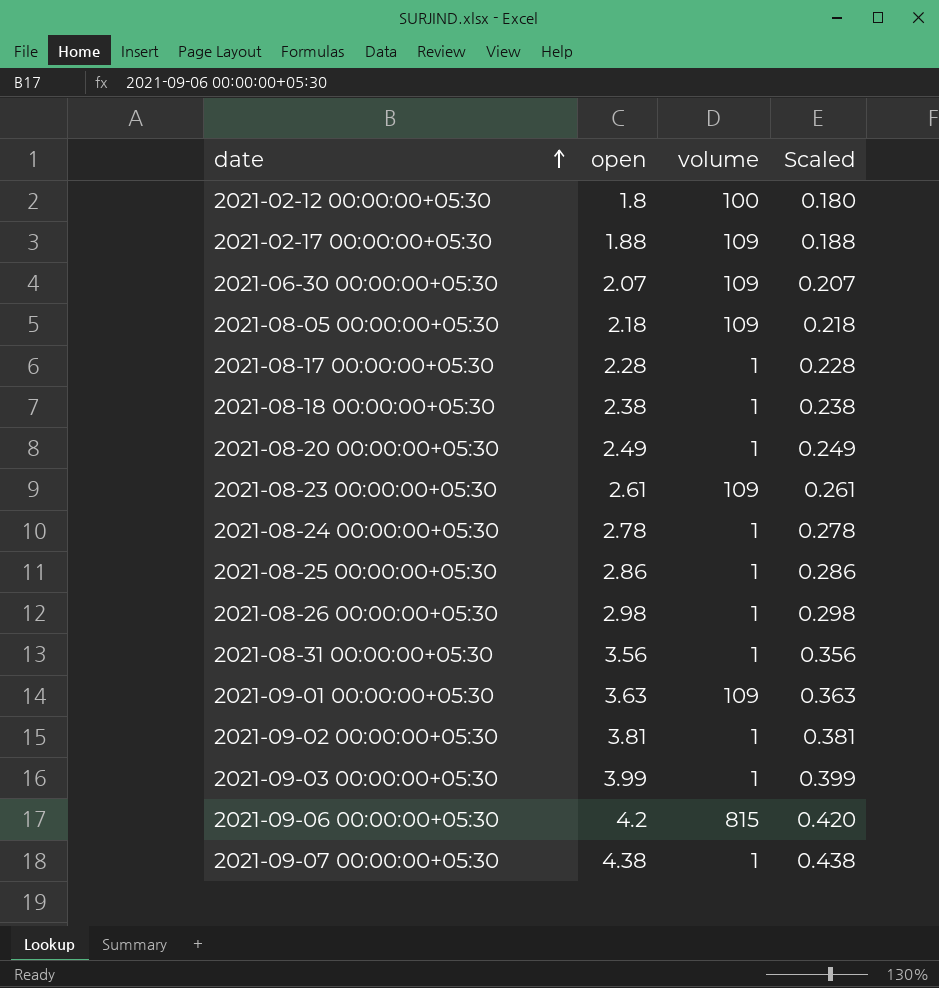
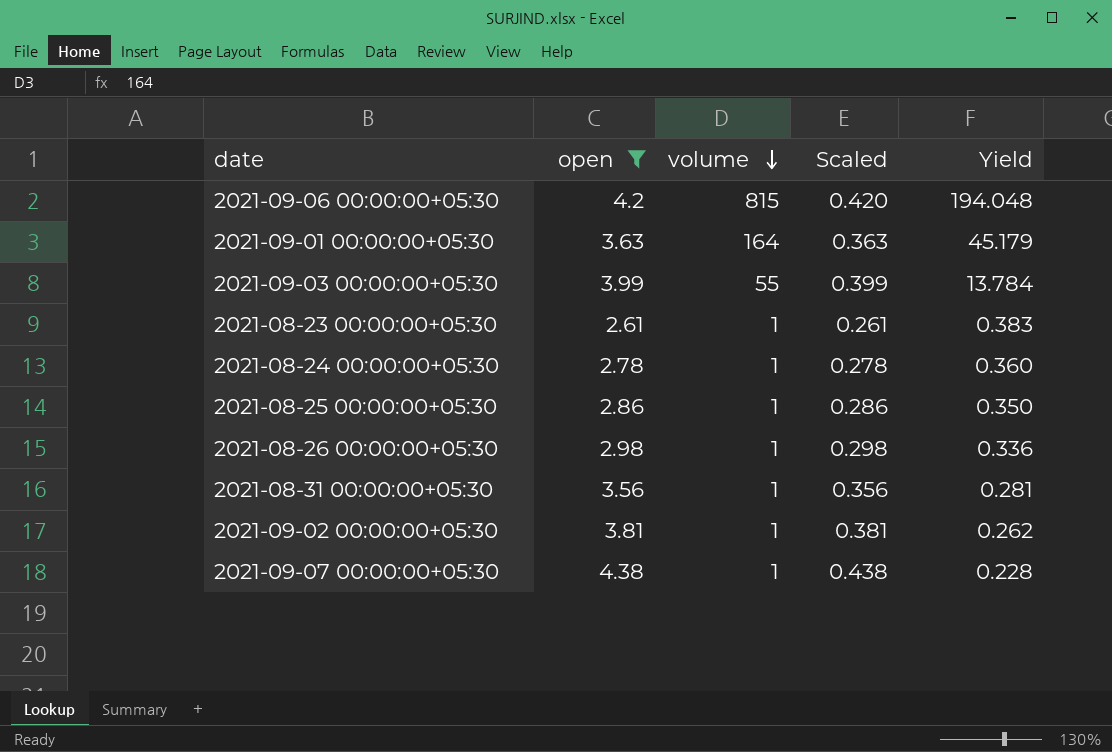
filter: none -> open >= 2.61
row order: date ascending -> volume descending
column Yield | formula: none -> [volume] / [open]
2021-09-01 00:00:00+05:30 | volume: 109 -> 164
2021-09-03 00:00:00+05:30 | volume: 1 -> 55
2021-08-23 00:00:00+05:30 | volume: 109 -> 1

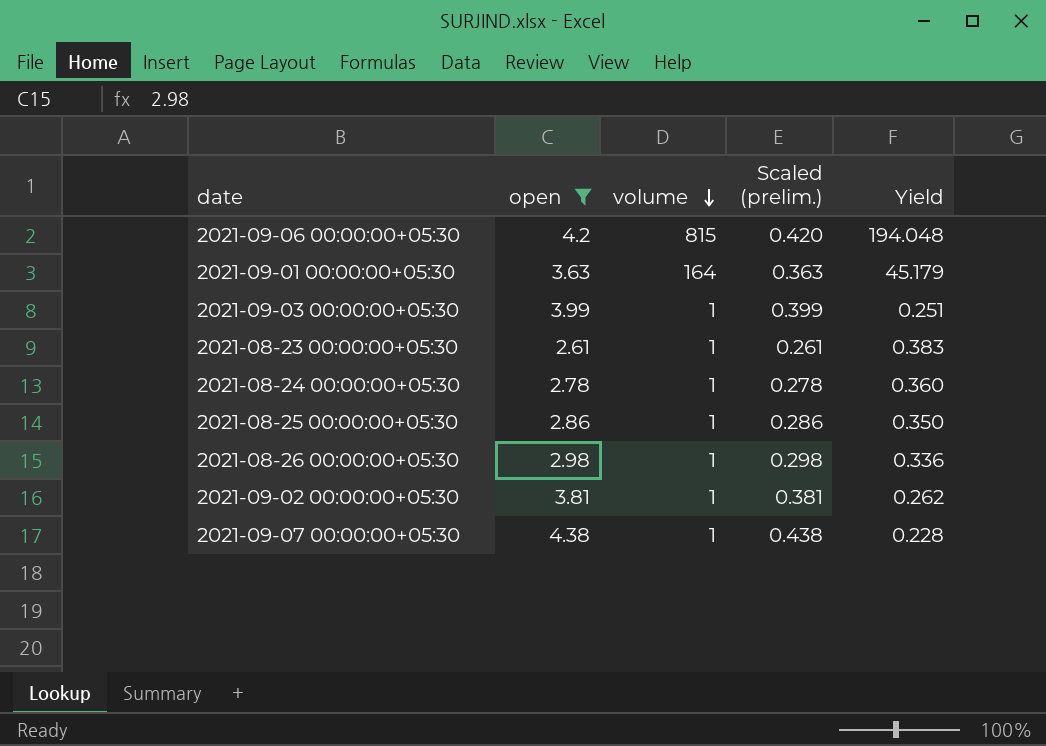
column name: Scaled -> Scaled (prelim.)
row 2021-08-31 00:00:00+05:30: 3.56 | 1 | 0.356 | 0.281 -> none
2021-09-03 00:00:00+05:30 | volume: 55 -> 1
2021-09-03 00:00:00+05:30 | Yield: 13.784 -> 0.251

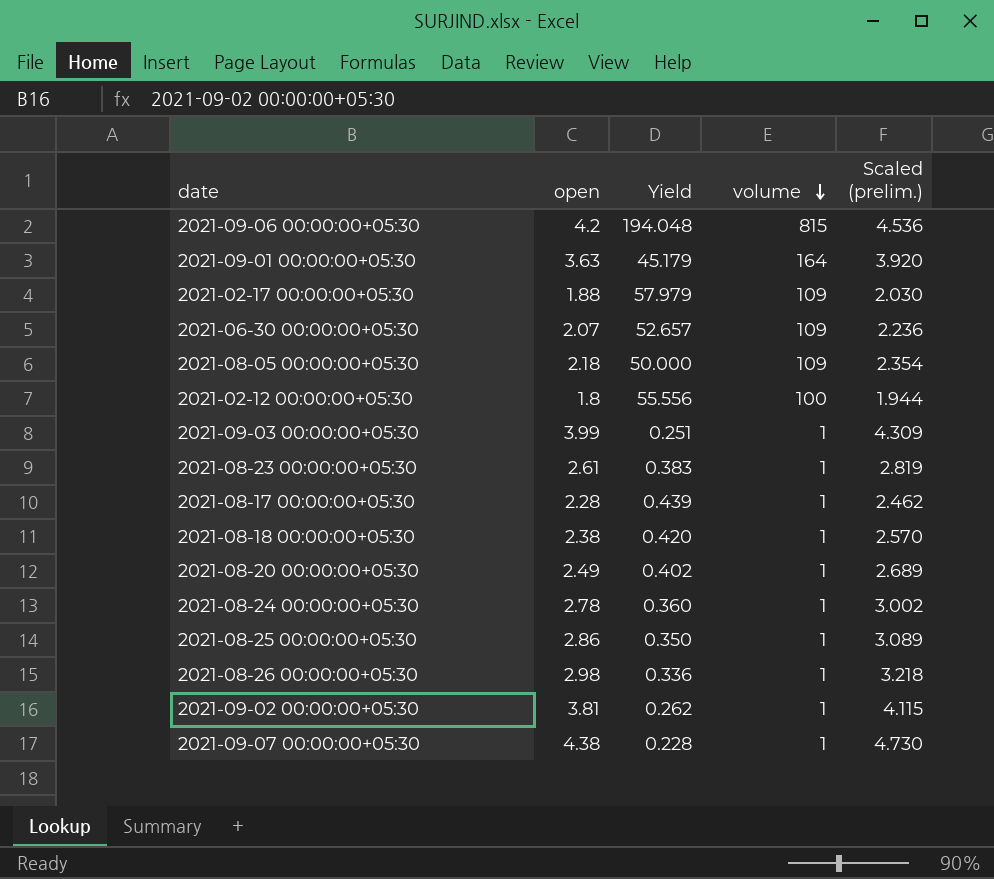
filter: open >= 2.61 -> none
column Yield | position: 5 -> 3
column Scaled (prelim.) | formula: [open] * 0.1 -> [open] * 1.08

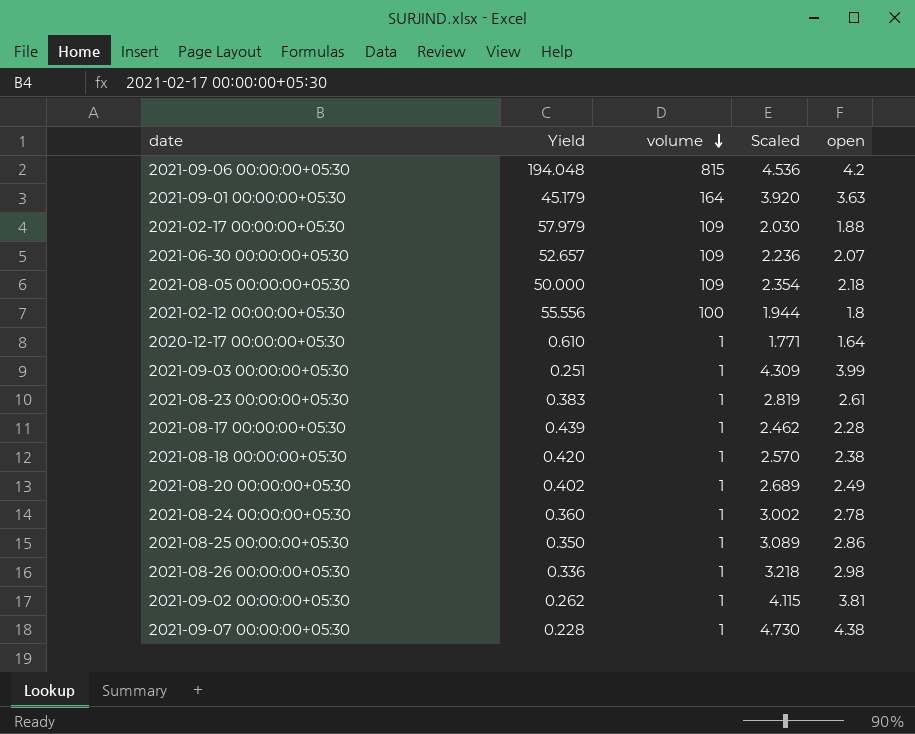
column name: Scaled (prelim.) -> Scaled
column open | position: 2 -> 5
row 2020-12-17 00:00:00+05:30: none -> 0.610 | 1 | 1.771 | 1.64

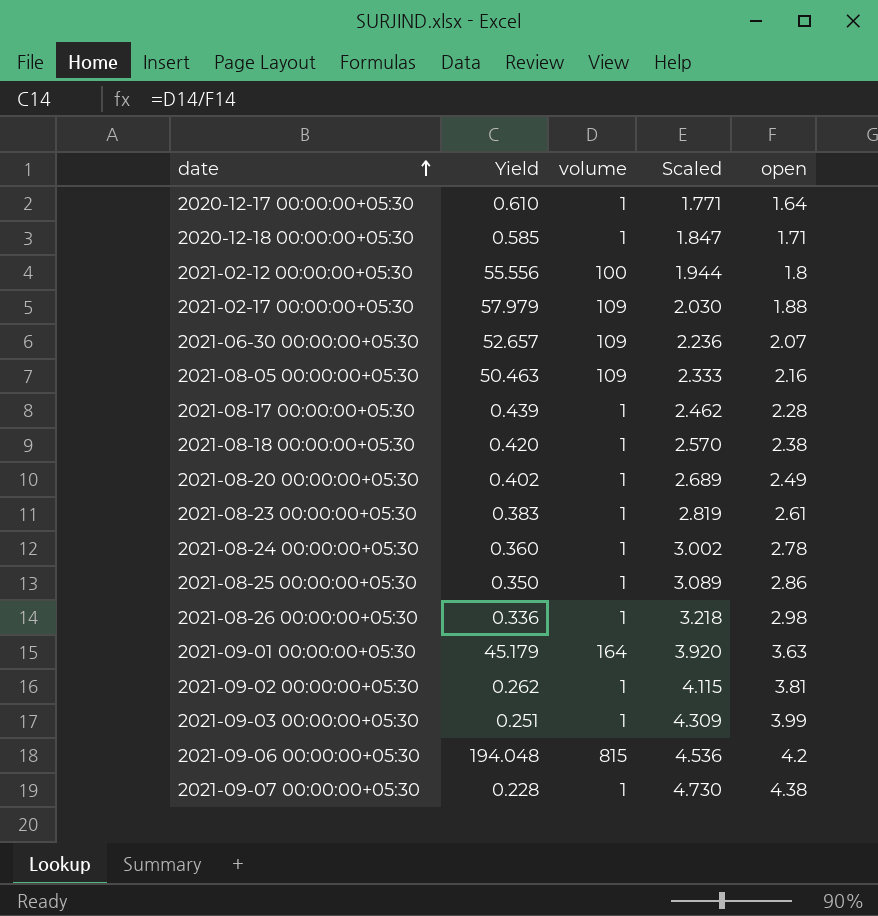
row order: volume descending -> date ascending
row 2020-12-18 00:00:00+05:30: none -> 0.585 | 1 | 1.847 | 1.71
2021-08-05 00:00:00+05:30 | Yield: 50.000 -> 50.463
2021-08-05 00:00:00+05:30 | Scaled: 2.354 -> 2.333
2021-08-05 00:00:00+05:30 | open: 2.18 -> 2.16

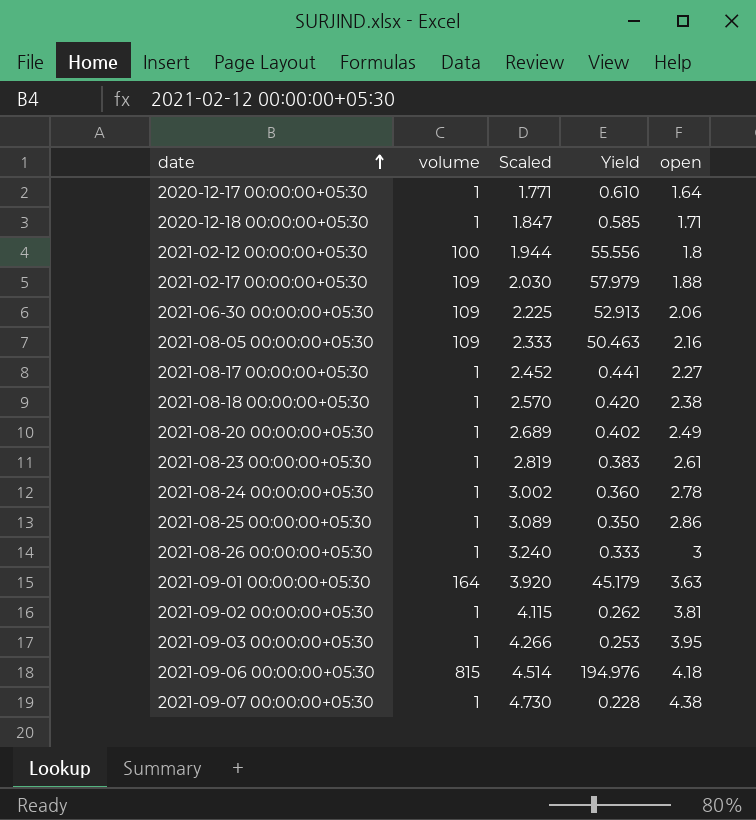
column Yield | position: 2 -> 4
2021-06-30 00:00:00+05:30 | Scaled: 2.236 -> 2.225
2021-06-30 00:00:00+05:30 | Yield: 52.657 -> 52.913
2021-06-30 00:00:00+05:30 | open: 2.07 -> 2.06
2021-08-17 00:00:00+05:30 | Scaled: 2.462 -> 2.452
2021-08-17 00:00:00+05:30 | Yield: 0.439 -> 0.441
2021-08-17 00:00:00+05:30 | open: 2.28 -> 2.27
2021-08-26 00:00:00+05:30 | Scaled: 3.218 -> 3.240
2021-08-26 00:00:00+05:30 | Yield: 0.336 -> 0.333
2021-08-26 00:00:00+05:30 | open: 2.98 -> 3
2021-09-03 00:00:00+05:30 | Scaled: 4.309 -> 4.266
2021-09-03 00:00:00+05:30 | Yield: 0.251 -> 0.253
2021-09-03 00:00:00+05:30 | open: 3.99 -> 3.95
2021-09-06 00:00:00+05:30 | Scaled: 4.536 -> 4.514
2021-09-06 00:00:00+05:30 | Yield: 194.048 -> 194.976
2021-09-06 00:00:00+05:30 | open: 4.2 -> 4.18

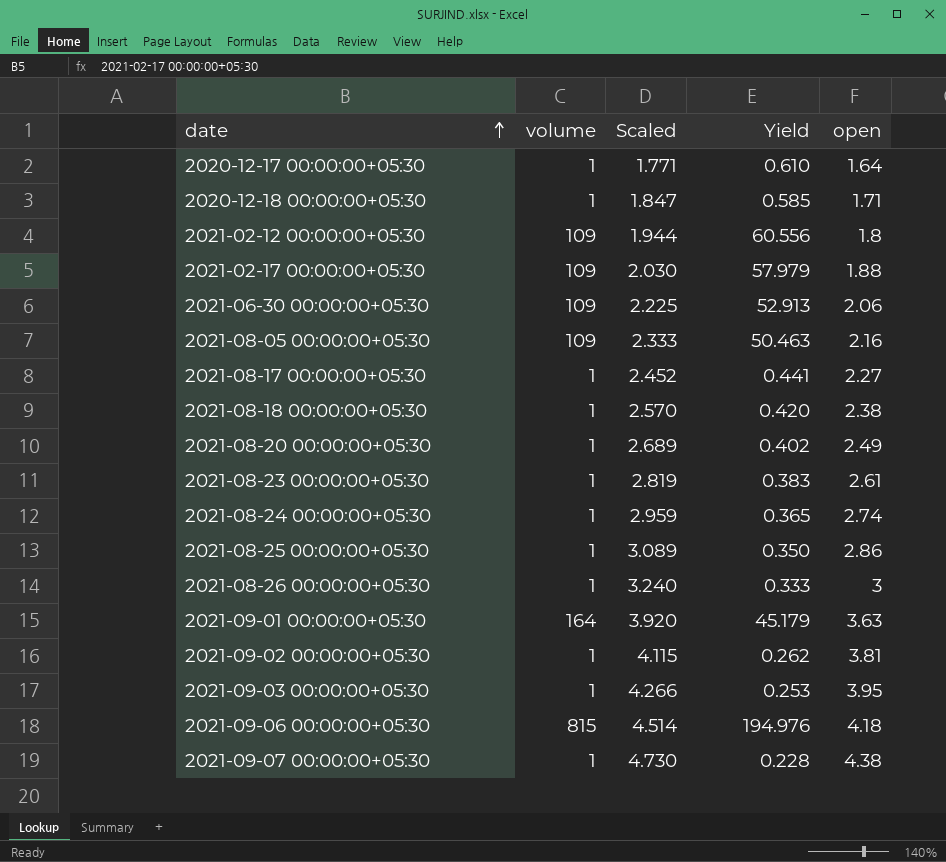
2021-02-12 00:00:00+05:30 | volume: 100 -> 109
2021-02-12 00:00:00+05:30 | Yield: 55.556 -> 60.556
2021-08-24 00:00:00+05:30 | Scaled: 3.002 -> 2.959
2021-08-24 00:00:00+05:30 | Yield: 0.360 -> 0.365
2021-08-24 00:00:00+05:30 | open: 2.78 -> 2.74

